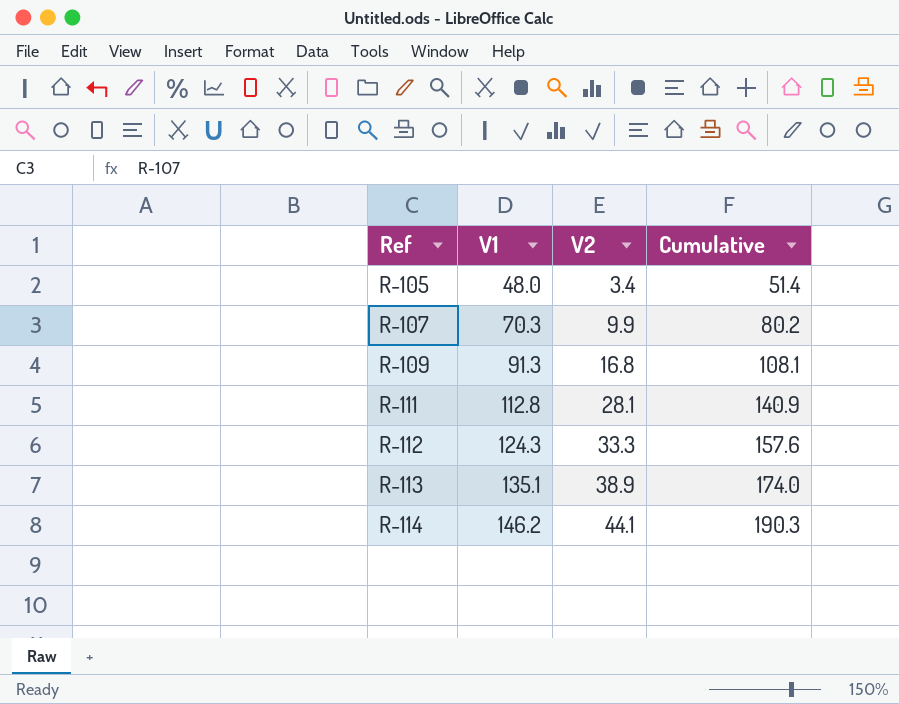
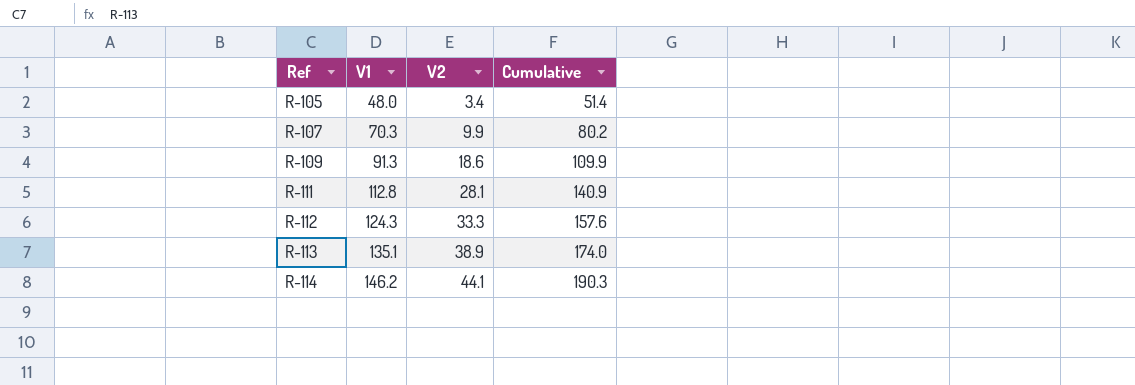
R-109 | V2: 16.8 -> 18.6
R-109 | Cumulative: 108.1 -> 109.9

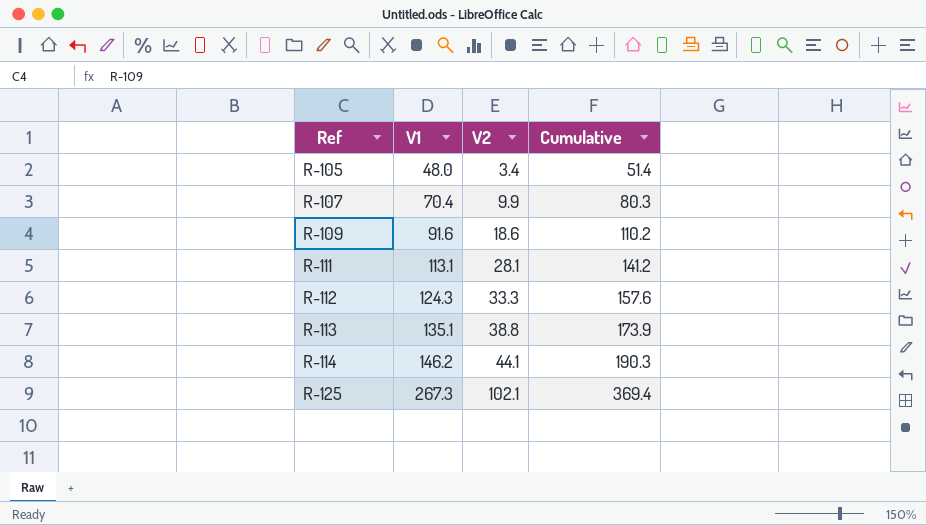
R-107 | V1: 70.3 -> 70.4
R-107 | Cumulative: 80.2 -> 80.3
R-109 | V1: 91.3 -> 91.6
R-109 | Cumulative: 109.9 -> 110.2
R-111 | V1: 112.8 -> 113.1
R-111 | Cumulative: 140.9 -> 141.2
R-113 | V2: 38.9 -> 38.8
R-113 | Cumulative: 174.0 -> 173.9
row R-125: none -> 267.3 | 102.1 | 369.4

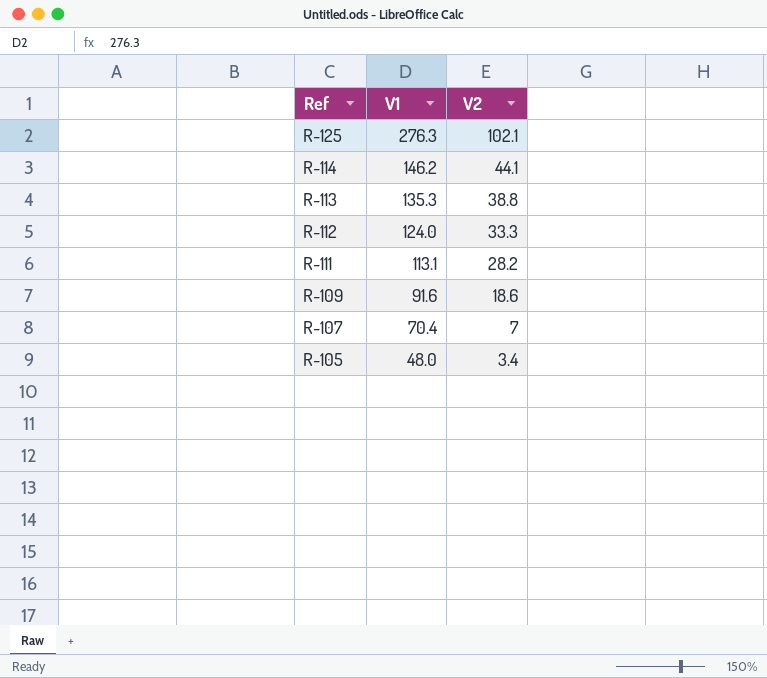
row order: Ref ascending -> Ref descending
column Cumulative | formula: [V1] + [V2] -> none
R-125 | V1: 267.3 -> 276.3
R-113 | V1: 135.1 -> 135.3
R-112 | V1: 124.3 -> 124.0
R-111 | V2: 28.1 -> 28.2
R-107 | V2: 9.9 -> 7

